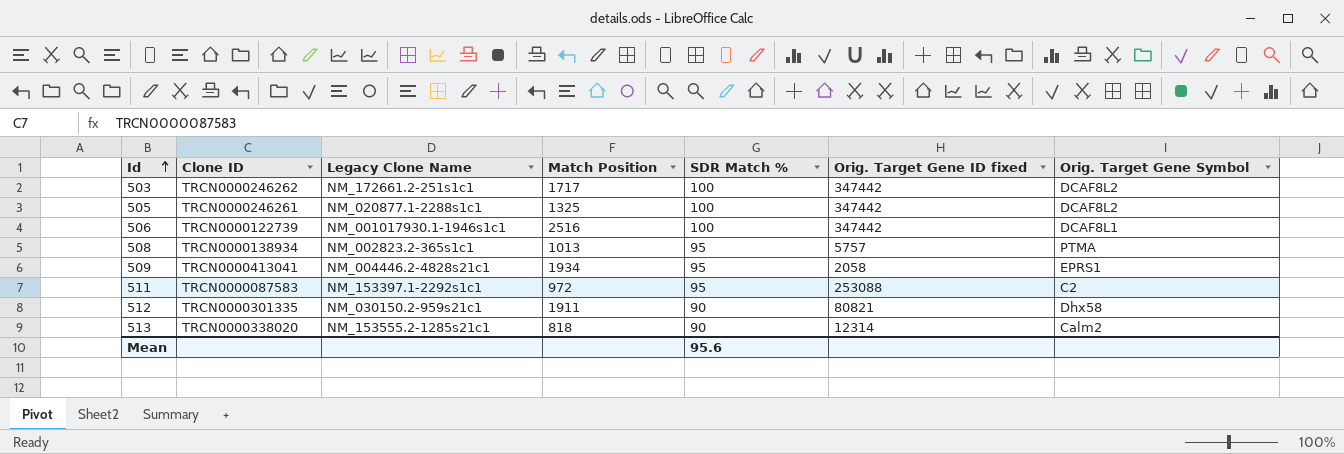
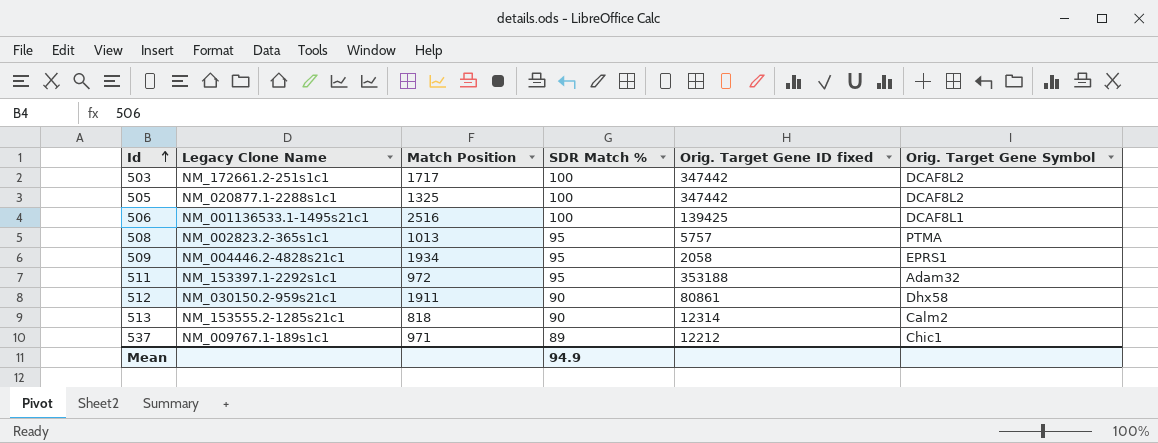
column Clone ID | position: 2 -> none
506 | Legacy Clone Name: NM_001017930.1-1946s1c1 -> NM_001136533.1-1495s21c1
506 | Orig. Target Gene ID fixed: 347442 -> 139425
511 | Orig. Target Gene ID fixed: 253088 -> 353188
511 | Orig. Target Gene Symbol: C2 -> Adam32
512 | Orig. Target Gene ID fixed: 80821 -> 80861
row 537: none -> NM_009767.1-189s1c1 | 971 | 89 | 12212 | Chic1
Mean | SDR Match %: 95.6 -> 94.9

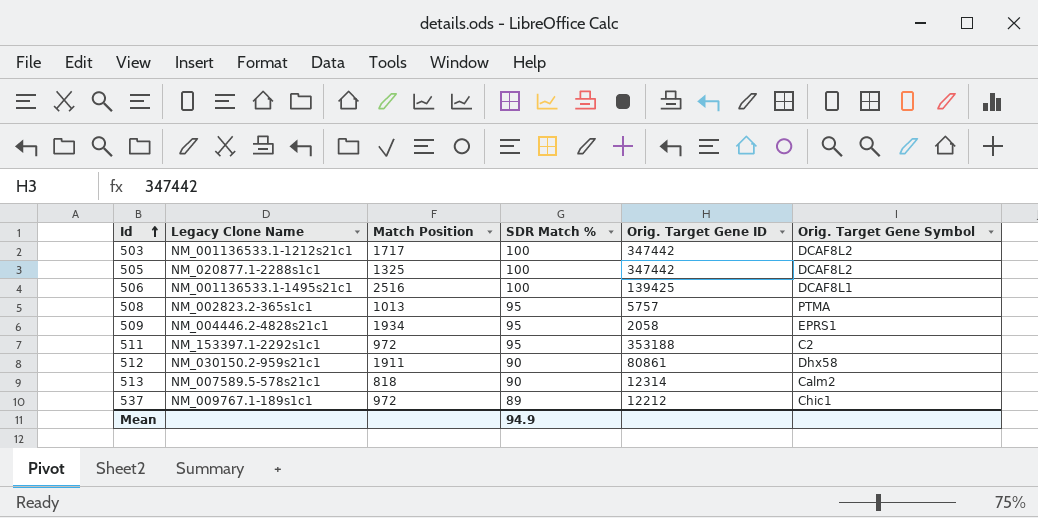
column name: Orig. Target Gene ID fixed -> Orig. Target Gene ID
503 | Legacy Clone Name: NM_172661.2-251s1c1 -> NM_001136533.1-1212s21c1
511 | Orig. Target Gene Symbol: Adam32 -> C2
513 | Legacy Clone Name: NM_153555.2-1285s21c1 -> NM_007589.5-578s21c1
537 | Match Position: 971 -> 972

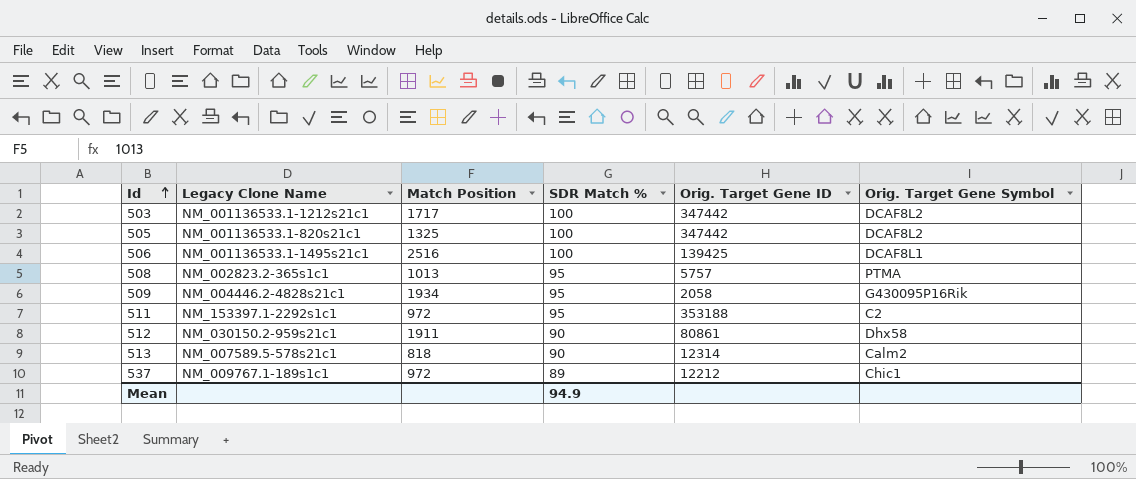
505 | Legacy Clone Name: NM_020877.1-2288s1c1 -> NM_001136533.1-820s21c1
509 | Orig. Target Gene Symbol: EPRS1 -> G430095P16Rik

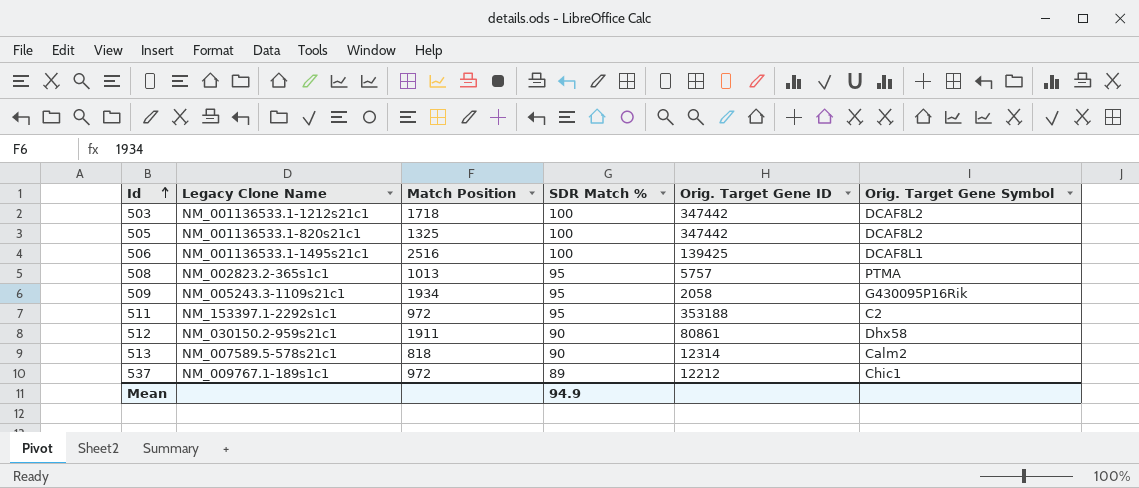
503 | Match Position: 1717 -> 1718
509 | Legacy Clone Name: NM_004446.2-4828s21c1 -> NM_005243.3-1109s21c1

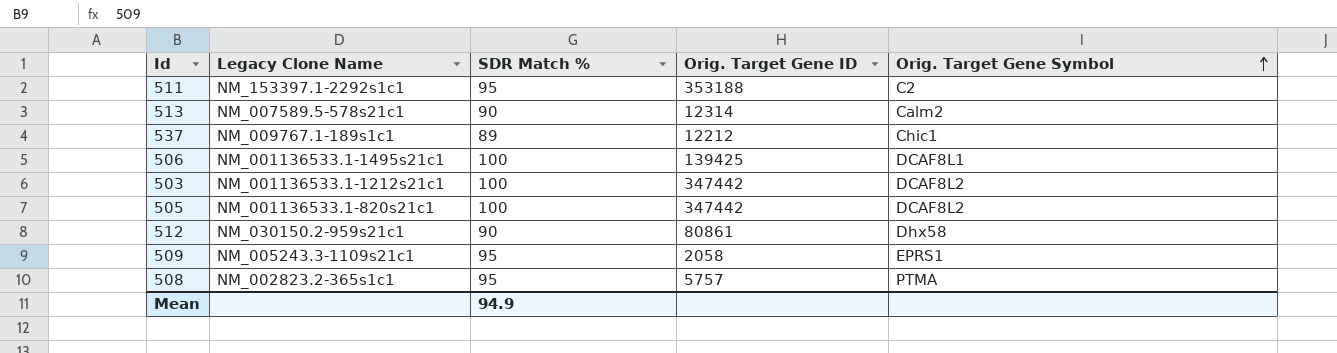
row order: Id ascending -> Orig. Target Gene Symbol ascending
column Match Position | position: 3 -> none
509 | Orig. Target Gene Symbol: G430095P16Rik -> EPRS1

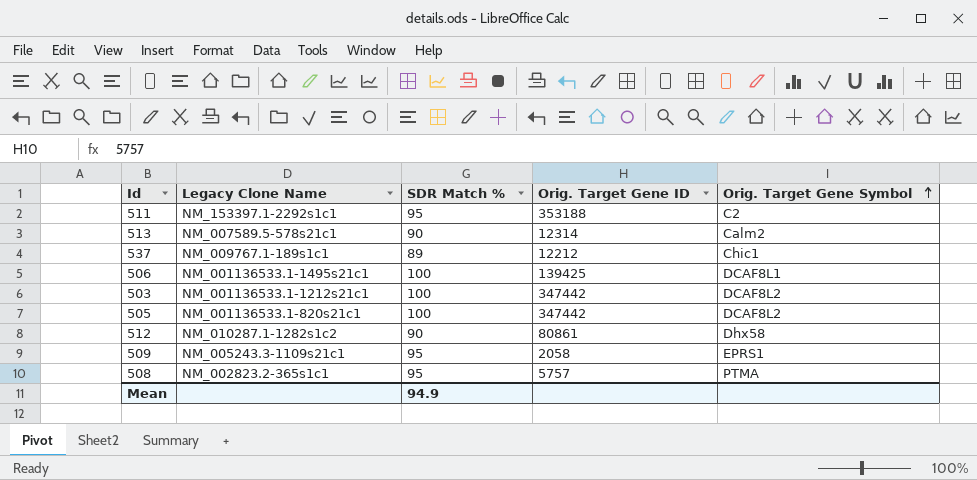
512 | Legacy Clone Name: NM_030150.2-959s21c1 -> NM_010287.1-1282s1c2

